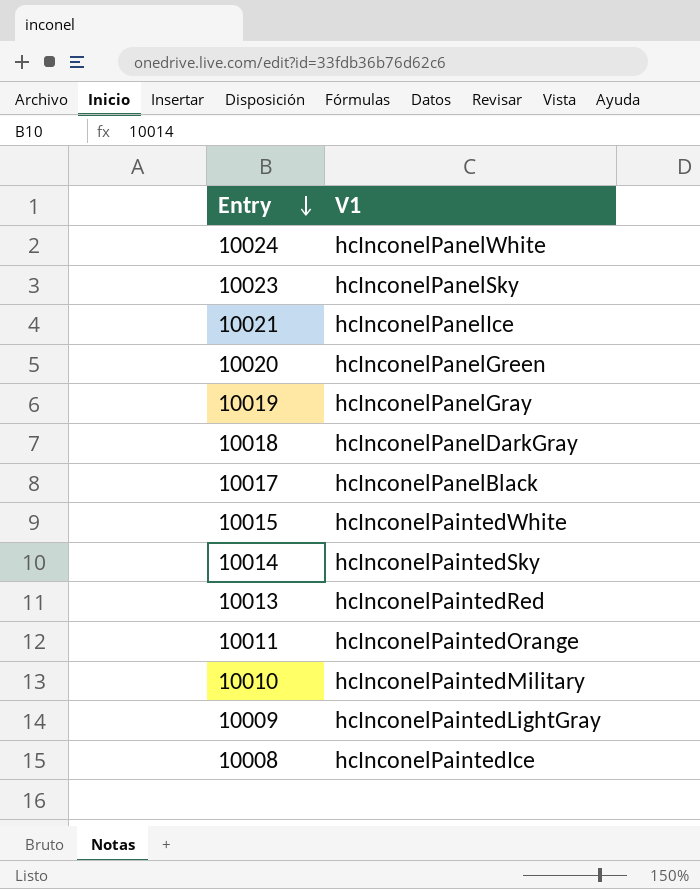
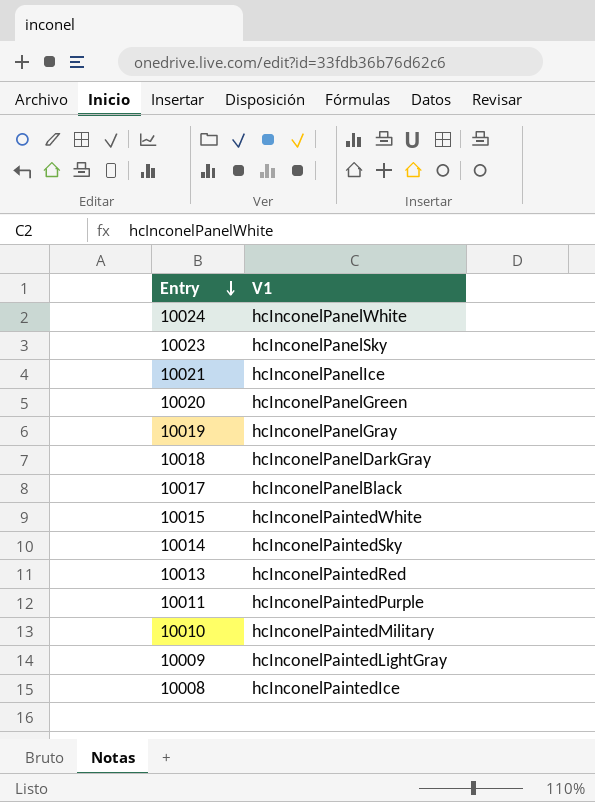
10011 | V1: hcInconelPaintedOrange -> hcInconelPaintedPurple

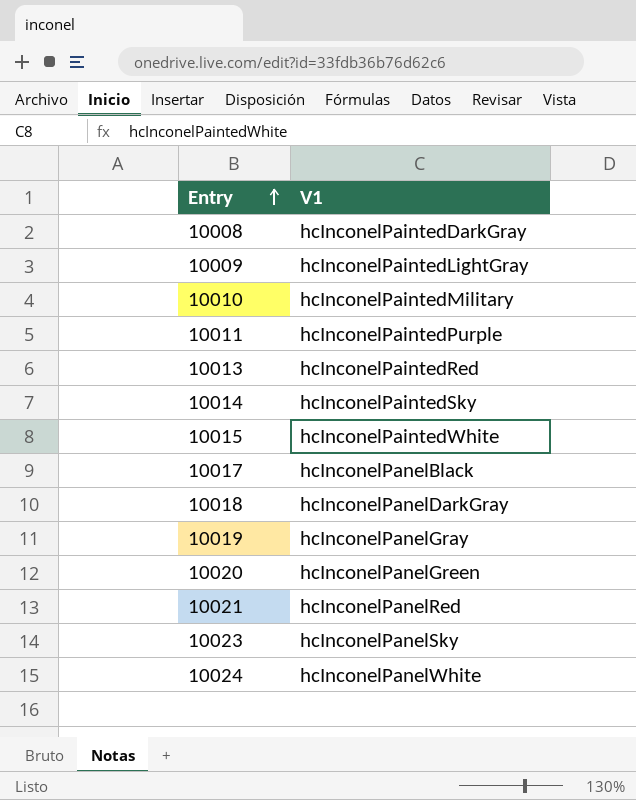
row order: Entry descending -> Entry ascending
10008 | V1: hcInconelPaintedIce -> hcInconelPaintedDarkGray
10021 | V1: hcInconelPanelIce -> hcInconelPanelRed

